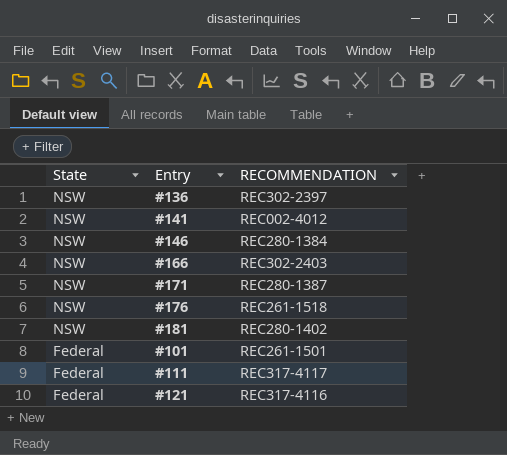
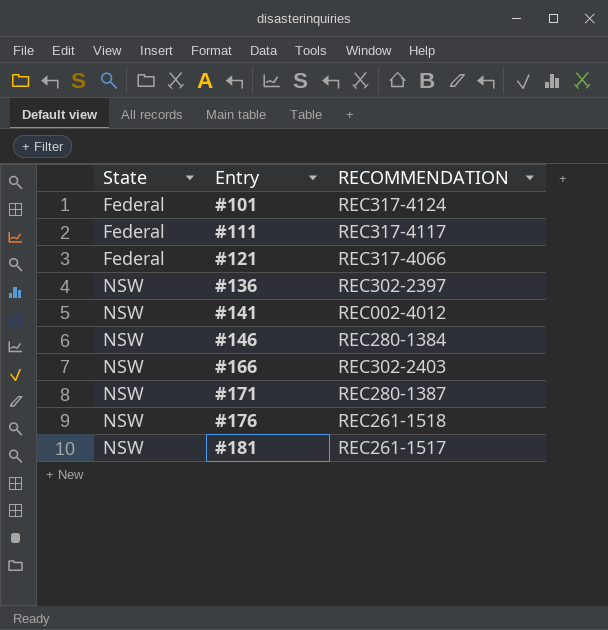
row order: State descending -> State ascending
#101 | RECOMMENDATION: REC261-1501 -> REC317-4124
#121 | RECOMMENDATION: REC317-4116 -> REC317-4066
#181 | RECOMMENDATION: REC280-1402 -> REC261-1517

